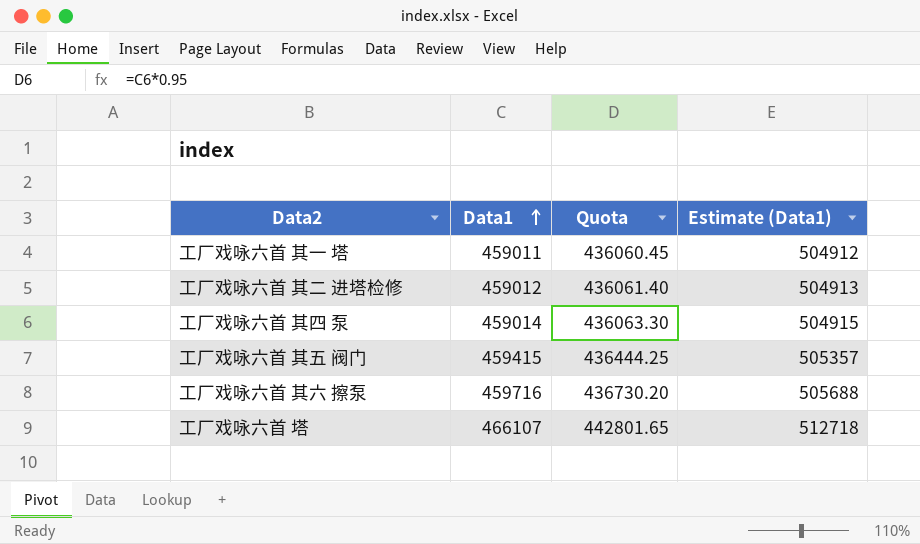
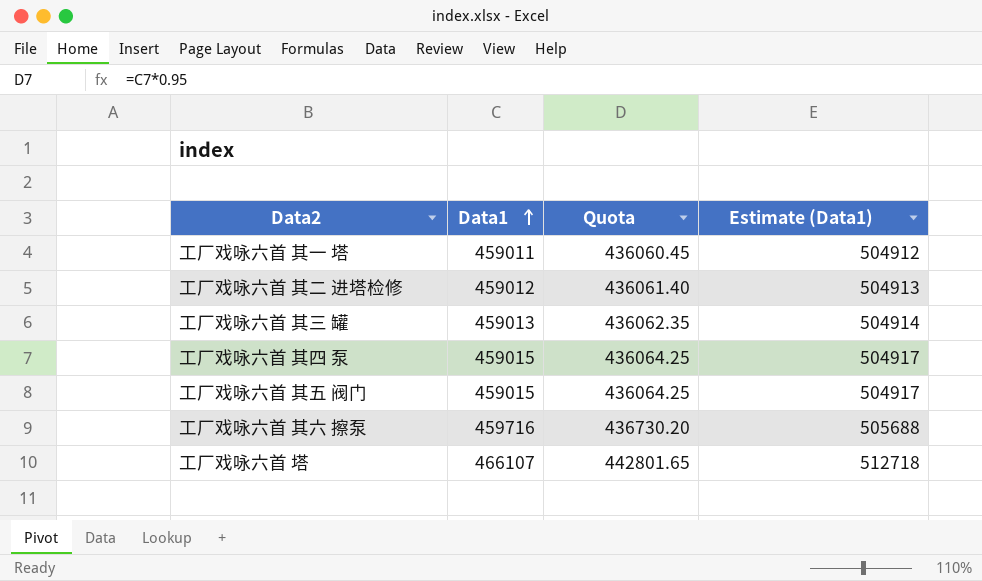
row 工厂戏咏六首 其三 罐: none -> 459013 | 436062.35 | 504914
工厂戏咏六首 其四 泵 | Data1: 459014 -> 459015
工厂戏咏六首 其四 泵 | Quota: 436063.30 -> 436064.25
工厂戏咏六首 其四 泵 | Estimate (Data1): 504915 -> 504917
工厂戏咏六首 其五 阀门 | Data1: 459415 -> 459015
工厂戏咏六首 其五 阀门 | Quota: 436444.25 -> 436064.25
工厂戏咏六首 其五 阀门 | Estimate (Data1): 505357 -> 504917

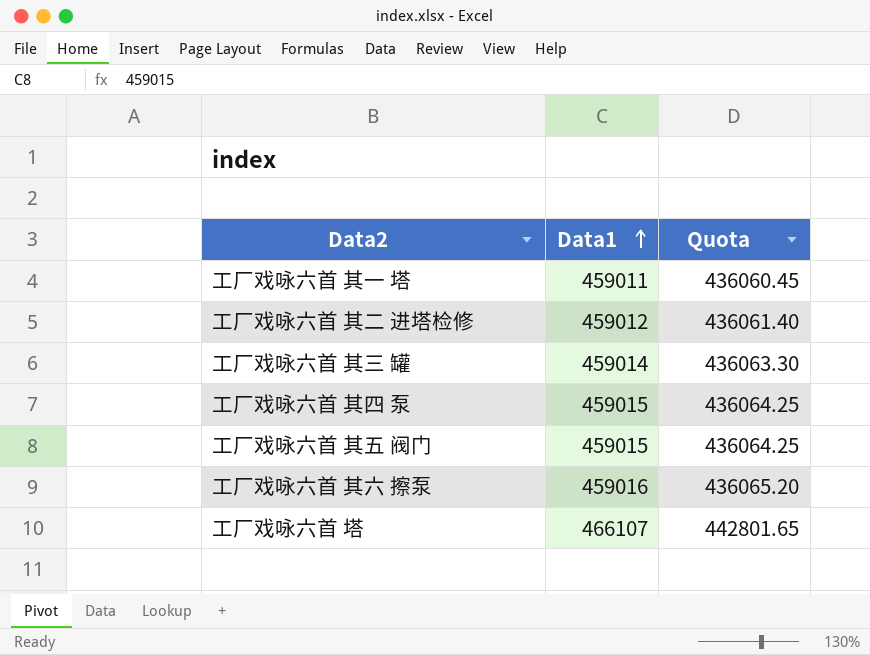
column Estimate (Data1) | formula: [Data1] * 1.1 -> none
工厂戏咏六首 其三 罐 | Data1: 459013 -> 459014
工厂戏咏六首 其三 罐 | Quota: 436062.35 -> 436063.30
工厂戏咏六首 其六 擦泵 | Data1: 459716 -> 459016
工厂戏咏六首 其六 擦泵 | Quota: 436730.20 -> 436065.20

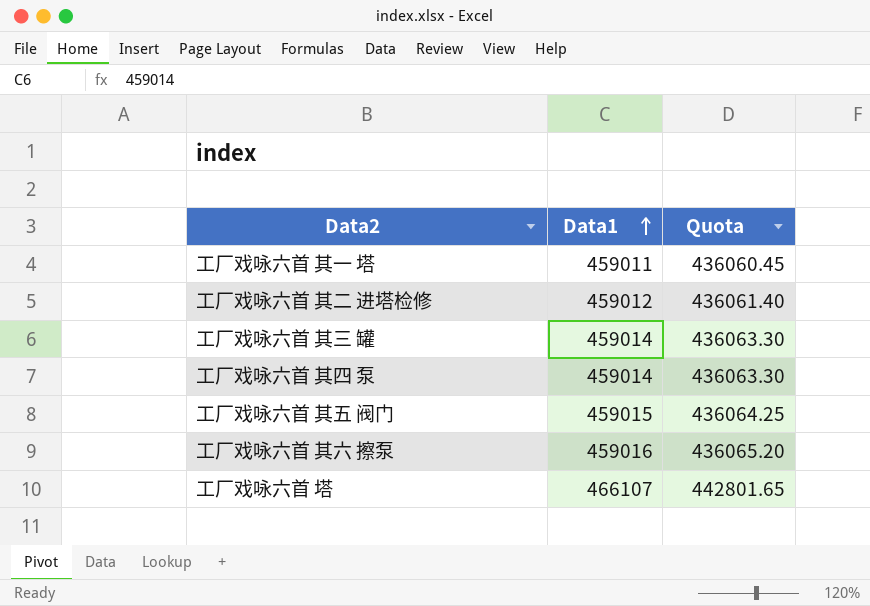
工厂戏咏六首 其四 泵 | Data1: 459015 -> 459014
工厂戏咏六首 其四 泵 | Quota: 436064.25 -> 436063.30

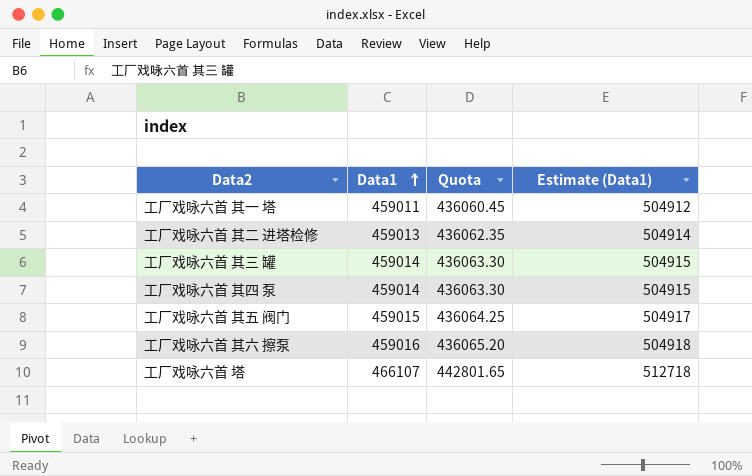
column Estimate (Data1) | formula: none -> [Data1] * 1.1
工厂戏咏六首 其二 进塔检修 | Data1: 459012 -> 459013
工厂戏咏六首 其二 进塔检修 | Quota: 436061.40 -> 436062.35

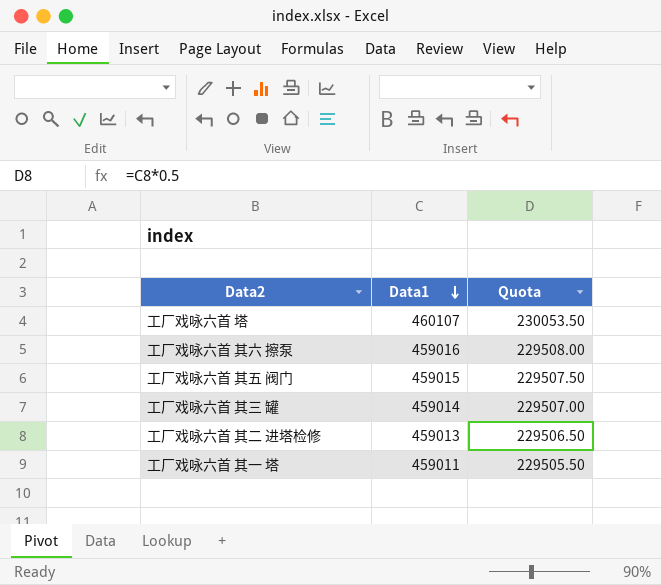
row order: Data1 ascending -> Data1 descending
column Estimate (Data1) | formula: [Data1] * 1.1 -> none
column Quota | formula: [Data1] * 0.95 -> [Data1] * 0.5
row 工厂戏咏六首 其四 泵: 459014 | 436063.30 | 504915 -> none
工厂戏咏六首 塔 | Data1: 466107 -> 460107

